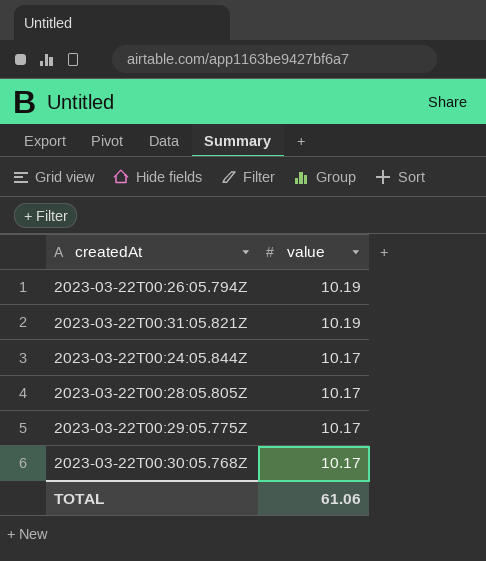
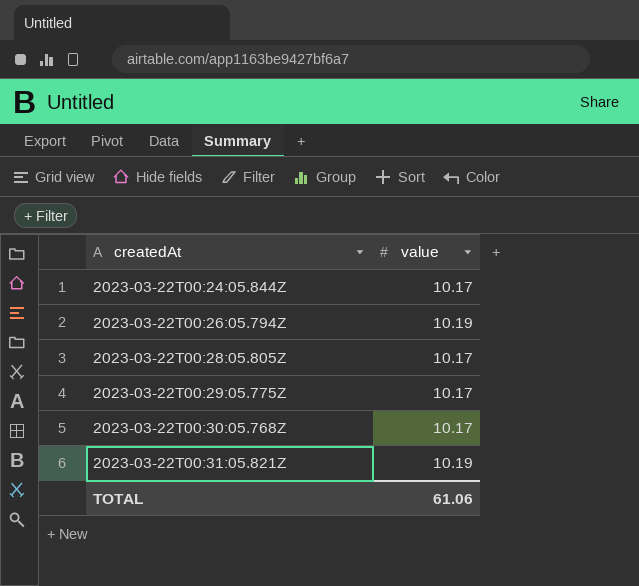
row order: value descending -> createdAt ascending

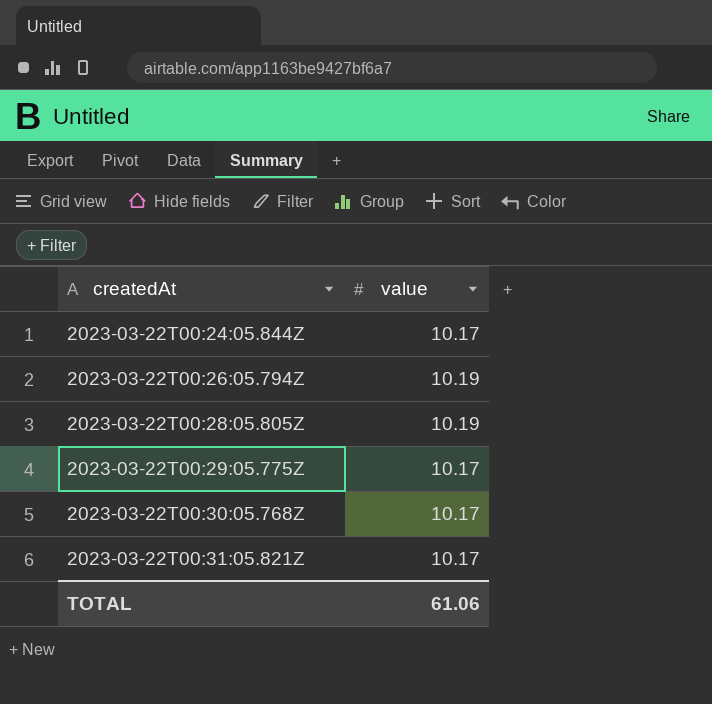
2023-03-22T00:28:05.805Z | value: 10.17 -> 10.19
2023-03-22T00:31:05.821Z | value: 10.19 -> 10.17

